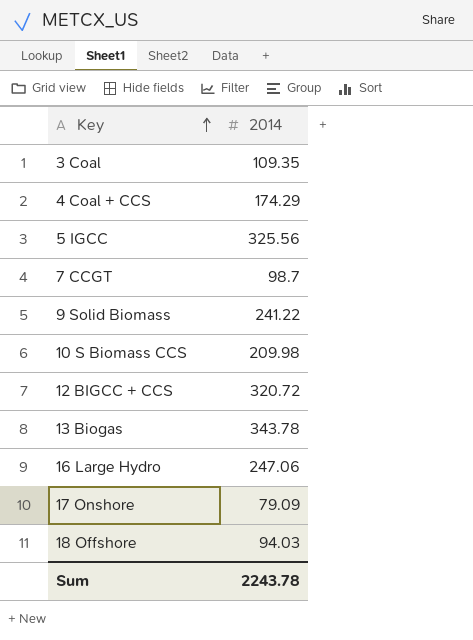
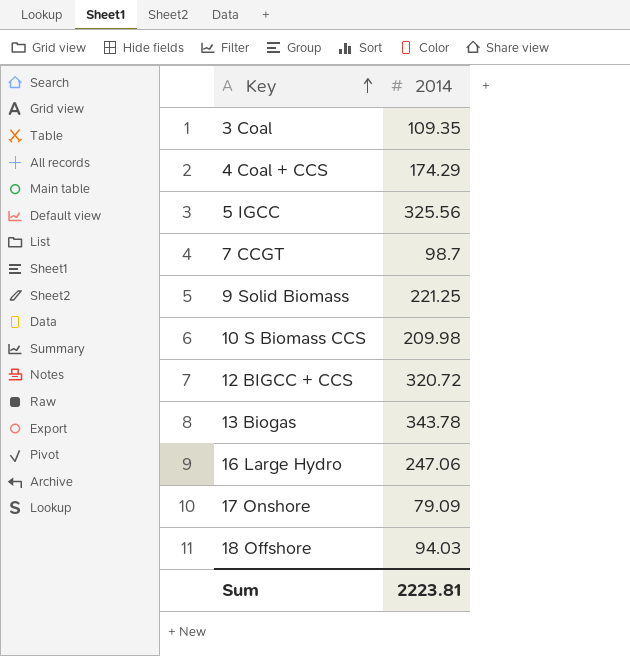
9 Solid Biomass | 2014: 241.22 -> 221.25
Sum | 2014: 2243.78 -> 2223.81

